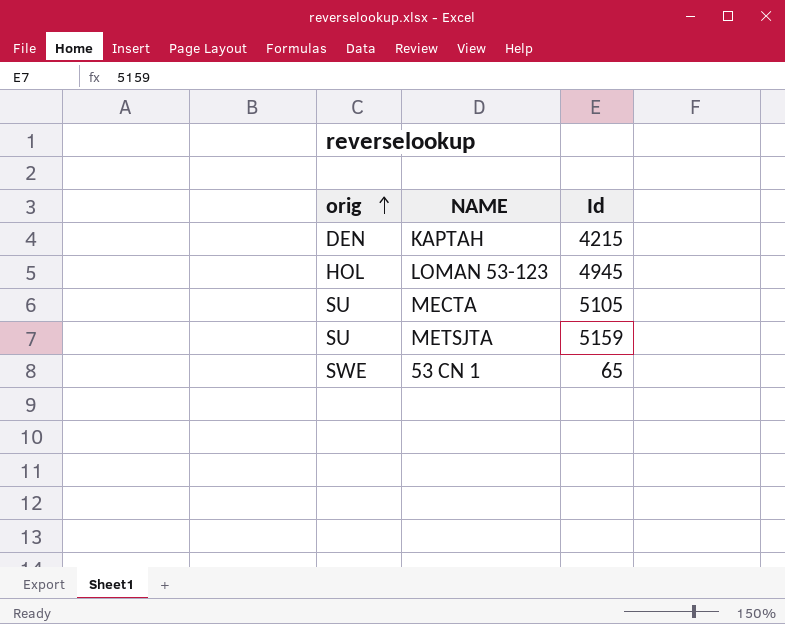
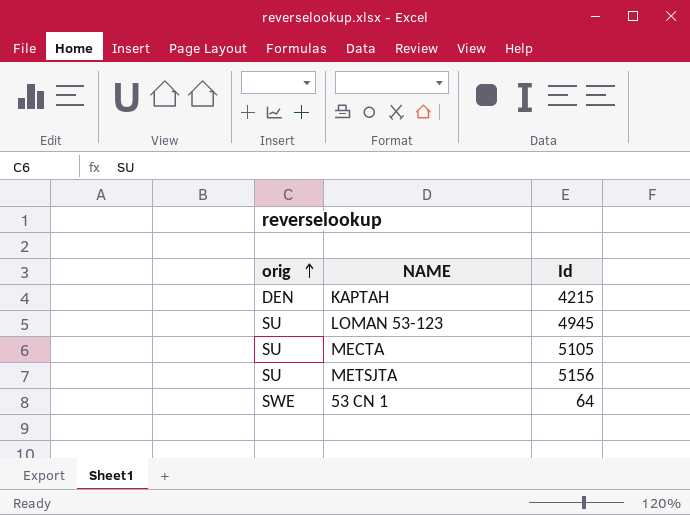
LOMAN 53-123 | orig: HOL -> SU
METSJTA | Id: 5159 -> 5156
53 CN 1 | Id: 65 -> 64

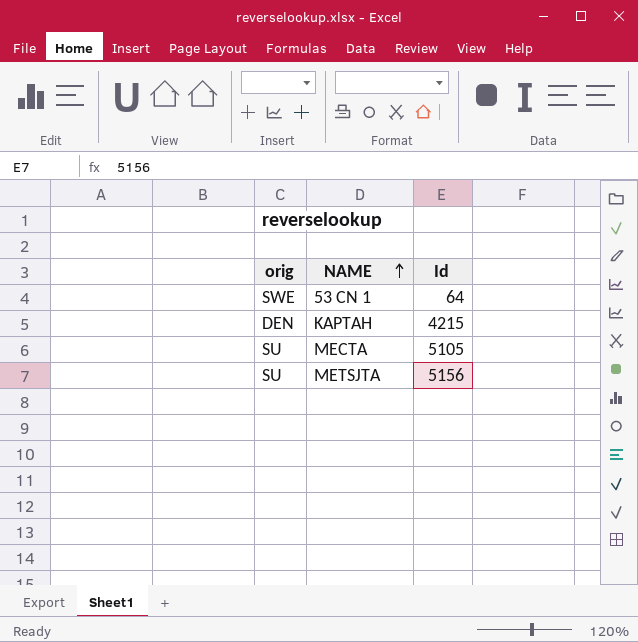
row order: orig ascending -> NAME ascending
row LOMAN 53-123: SU | 4945 -> none

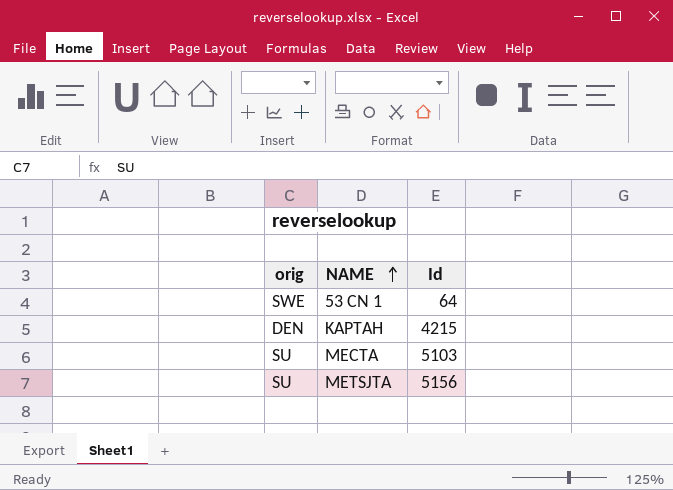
MECTA | Id: 5105 -> 5103

